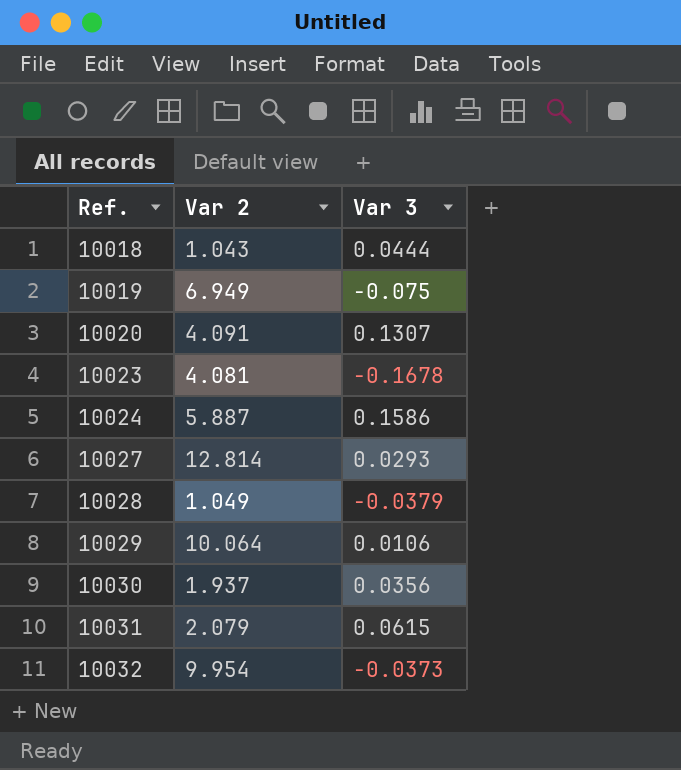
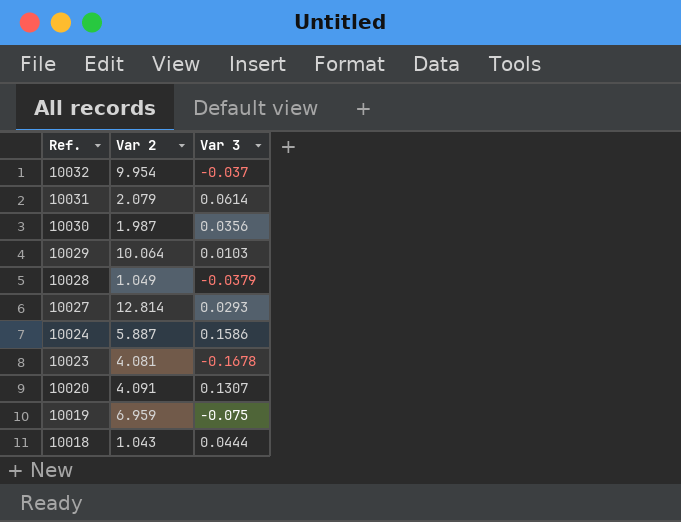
row order: Ref. ascending -> Ref. descending
10032 | Var 3: -0.0373 -> -0.037
10031 | Var 3: 0.0615 -> 0.0614
10030 | Var 2: 1.937 -> 1.987
10029 | Var 3: 0.0106 -> 0.0103
10019 | Var 2: 6.949 -> 6.959

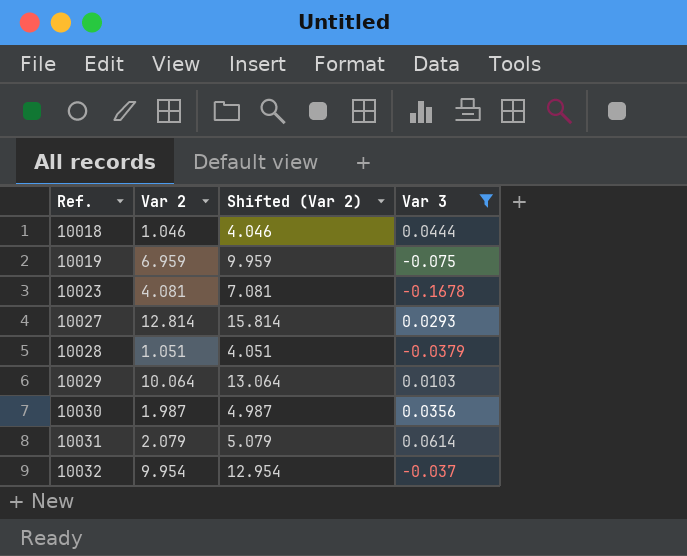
filter: none -> Var 3 <= 0.0614
row order: Ref. descending -> Ref. ascending
column Shifted (Var 2) | formula: none -> [Var 2] + 3
10018 | Var 2: 1.043 -> 1.046
10028 | Var 2: 1.049 -> 1.051

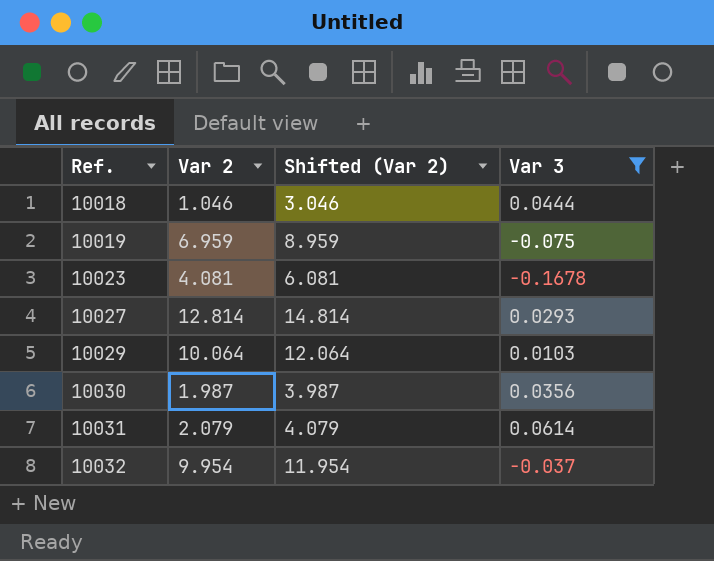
column Shifted (Var 2) | formula: [Var 2] + 3 -> [Var 2] + 2
row 10028: 1.051 | 4.051 | -0.0379 -> none

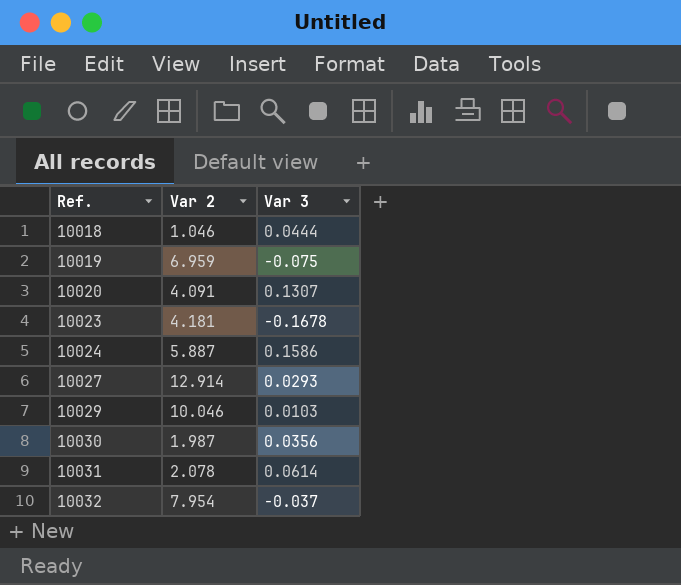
filter: Var 3 <= 0.0614 -> none
column Shifted (Var 2) | formula: [Var 2] + 2 -> none
10023 | Var 2: 4.081 -> 4.181
10027 | Var 2: 12.814 -> 12.914
10029 | Var 2: 10.064 -> 10.046
10031 | Var 2: 2.079 -> 2.078
10032 | Var 2: 9.954 -> 7.954

